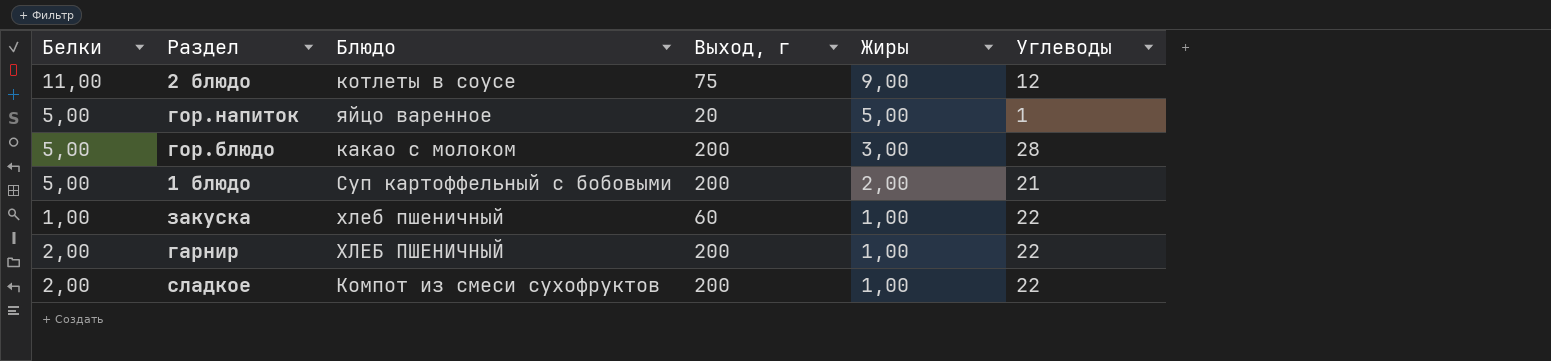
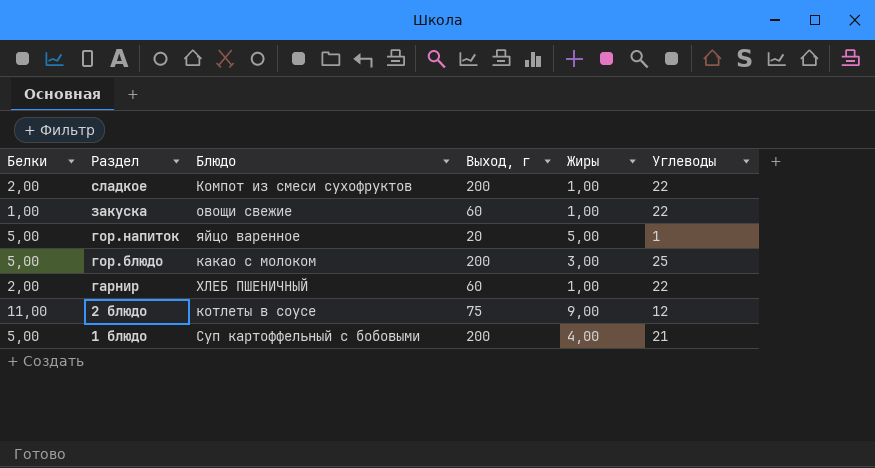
row order: Жиры descending -> Раздел descending
закуска | Блюдо: хлеб пшеничный -> овощи свежие
гор.блюдо | Углеводы: 28 -> 25
гарнир | Выход, г: 200 -> 60
1 блюдо | Жиры: 2,00 -> 4,00

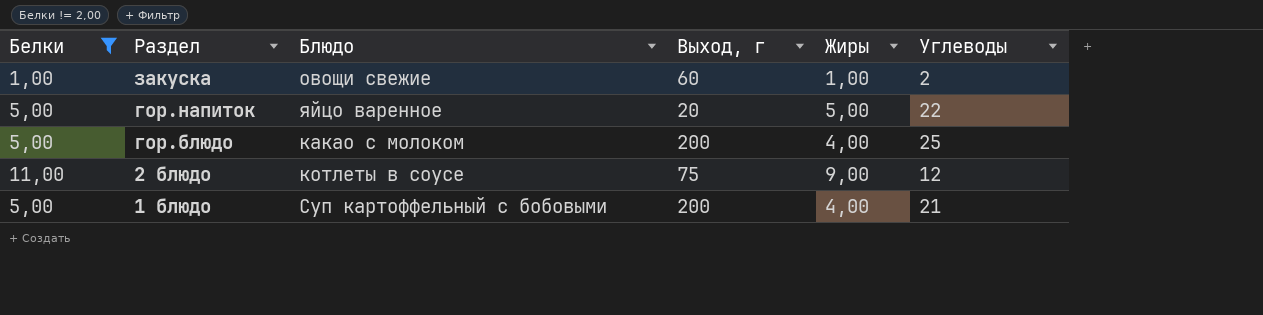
filter: none -> Белки != 2,00
закуска | Углеводы: 22 -> 2
гор.напиток | Углеводы: 1 -> 22
гор.блюдо | Жиры: 3,00 -> 4,00

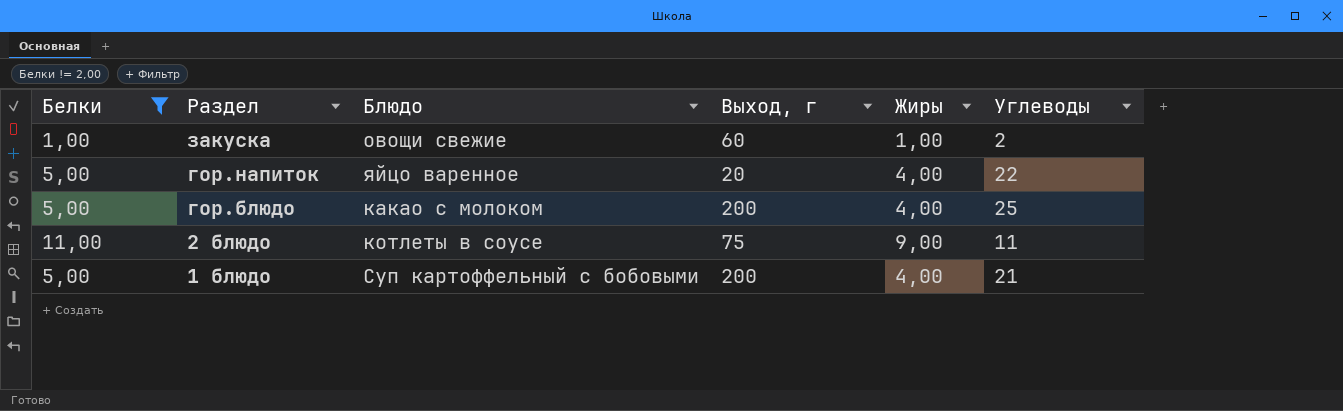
гор.напиток | Жиры: 5,00 -> 4,00
2 блюдо | Углеводы: 12 -> 11

